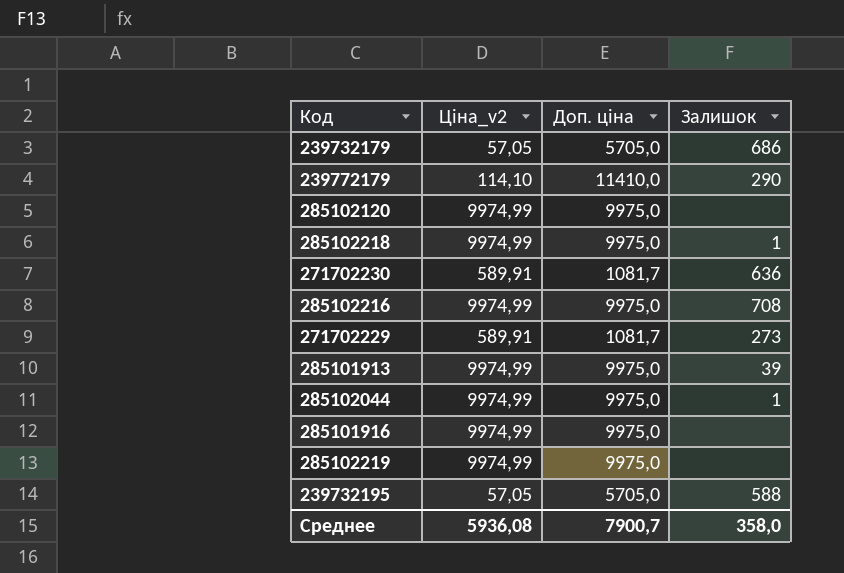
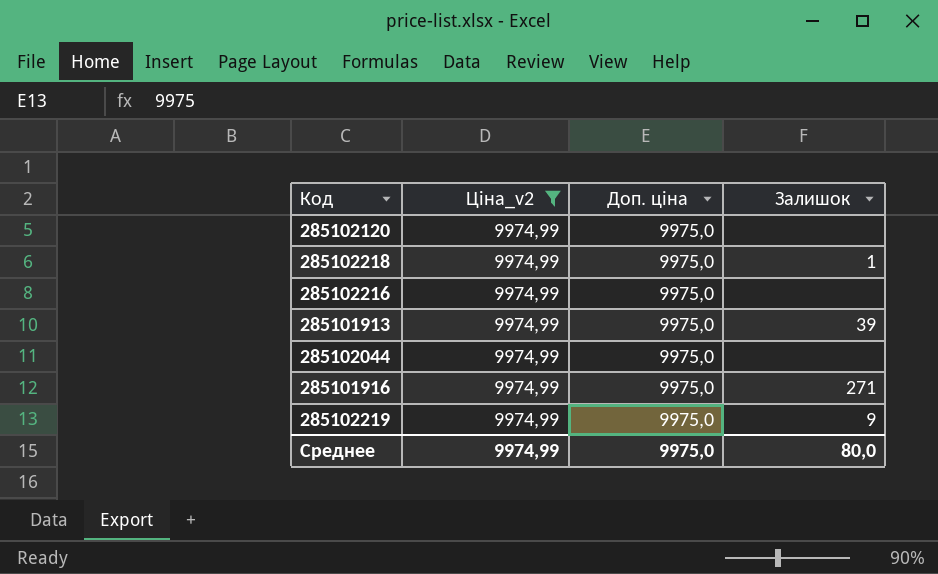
filter: none -> Ціна_v2 = 9974,99
285102216 | Залишок: 708 -> none
285102044 | Залишок: 1 -> none
285101916 | Залишок: none -> 271
285102219 | Залишок: none -> 9
Среднее | Ціна_v2: 5936,08 -> 9974,99
Среднее | Доп. ціна: 7900,7 -> 9975,0
Среднее | Залишок: 358,0 -> 80,0

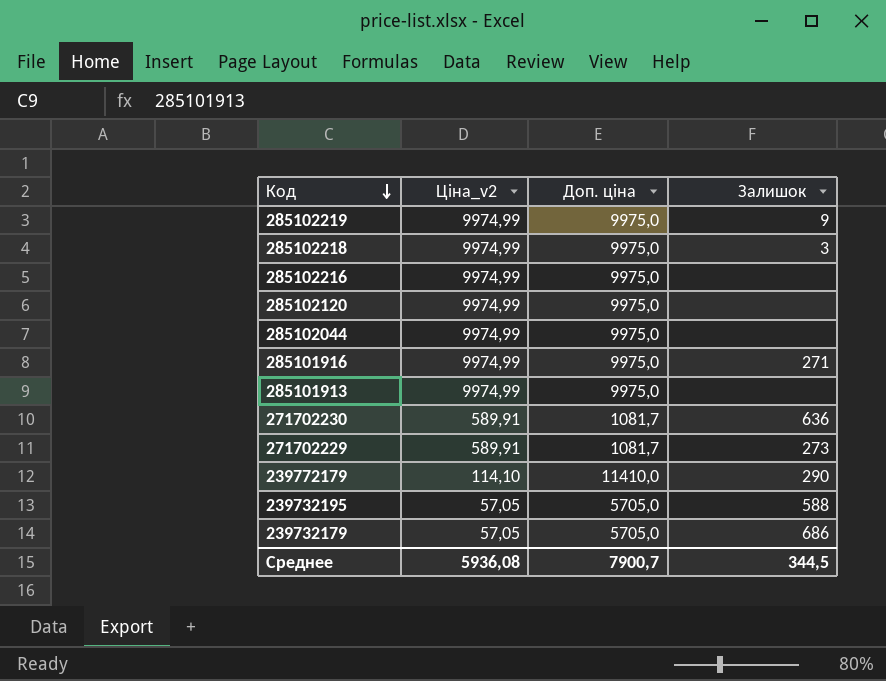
filter: Ціна_v2 = 9974,99 -> none
row order: none -> Код descending
285102218 | Залишок: 1 -> 3
285101913 | Залишок: 39 -> none
Среднее | Ціна_v2: 9974,99 -> 5936,08
Среднее | Доп. ціна: 9975,0 -> 7900,7
Среднее | Залишок: 80,0 -> 344,5

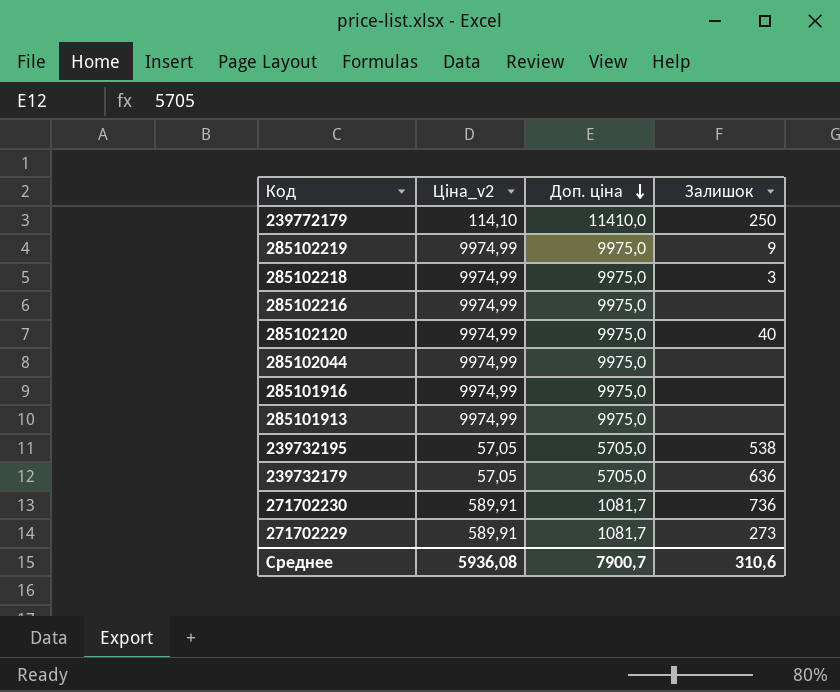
row order: Код descending -> Доп. ціна descending
239772179 | Залишок: 290 -> 250
285102120 | Залишок: none -> 40
285101916 | Залишок: 271 -> none
239732195 | Залишок: 588 -> 538
239732179 | Залишок: 686 -> 636
271702230 | Залишок: 636 -> 736
Среднее | Залишок: 344,5 -> 310,6

